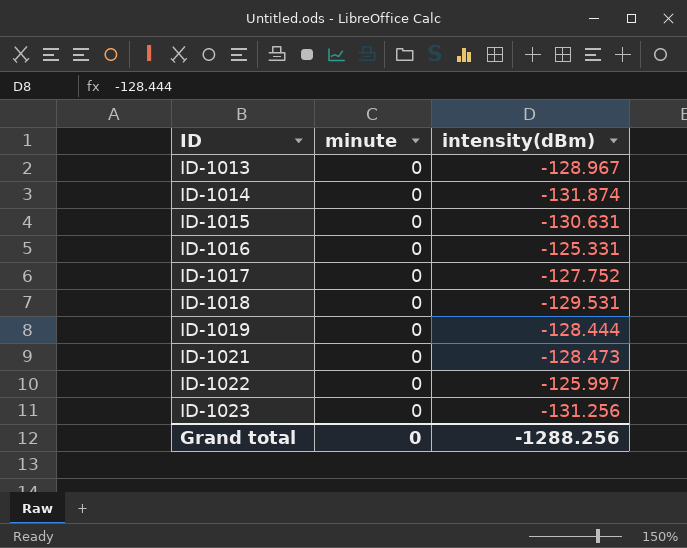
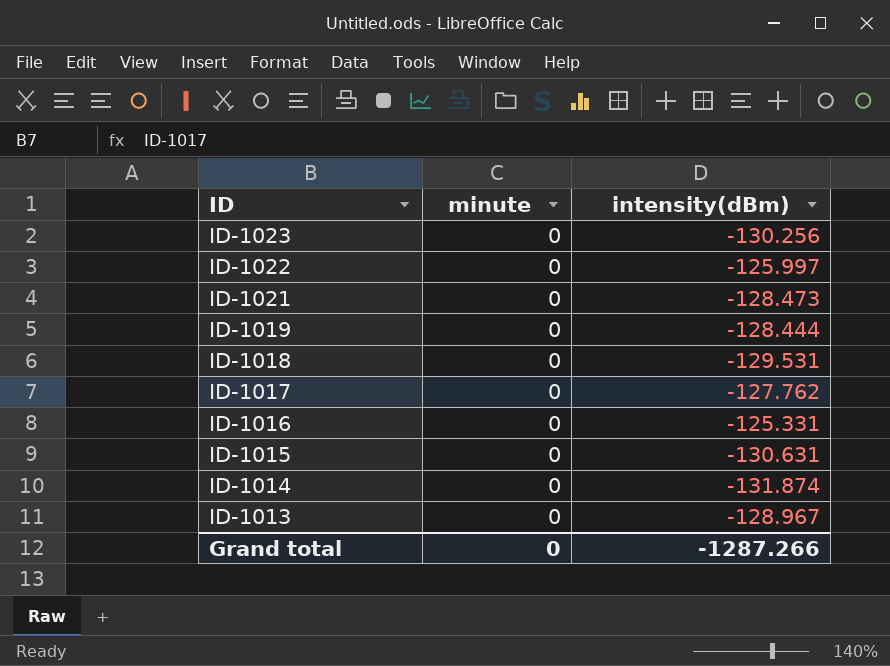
row order: ID ascending -> ID descending
ID-1023 | intensity(dBm): -131.256 -> -130.256
ID-1017 | intensity(dBm): -127.752 -> -127.762
Grand total | intensity(dBm): -1288.256 -> -1287.266

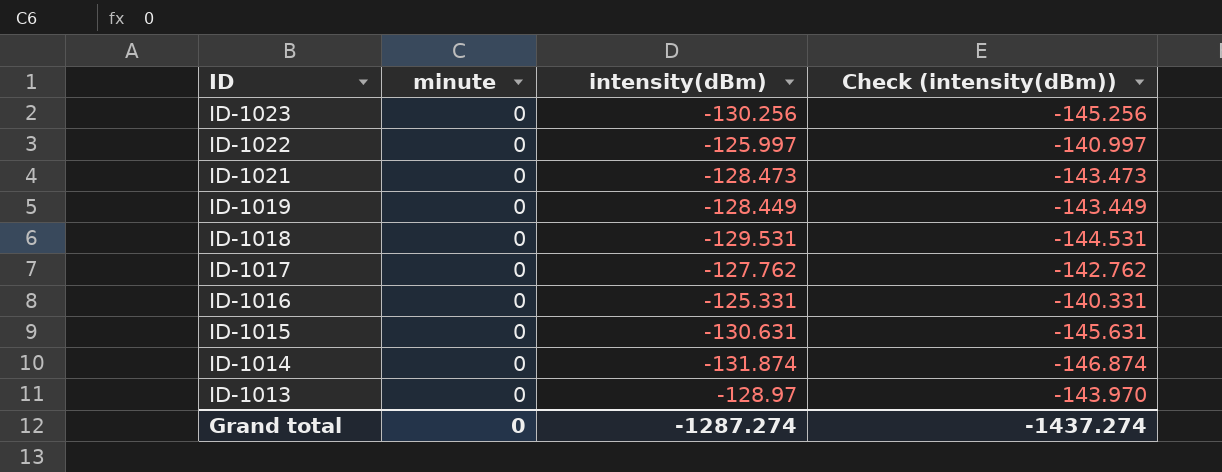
column Check (intensity(dBm)) | formula: none -> [intensity(dBm)] - 15
ID-1019 | intensity(dBm): -128.444 -> -128.449
ID-1013 | intensity(dBm): -128.967 -> -128.97
Grand total | intensity(dBm): -1287.266 -> -1287.274

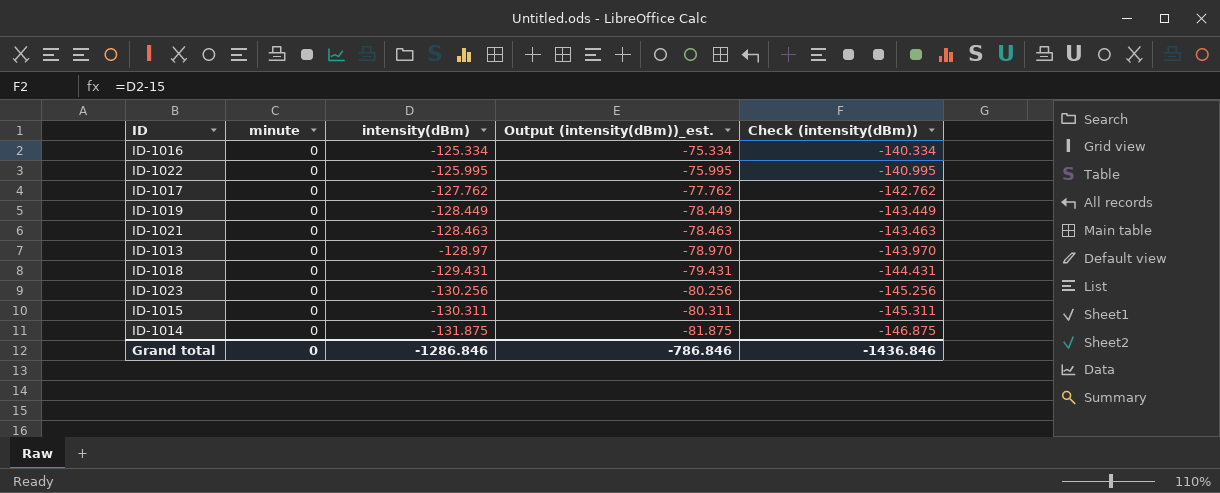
row order: ID descending -> intensity(dBm) descending
column Output (intensity(dBm))_est. | formula: none -> [intensity(dBm)] + 50
ID-1016 | intensity(dBm): -125.331 -> -125.334
ID-1016 | Check (intensity(dBm)): -140.331 -> -140.334
ID-1022 | intensity(dBm): -125.997 -> -125.995
ID-1022 | Check (intensity(dBm)): -140.997 -> -140.995
ID-1021 | intensity(dBm): -128.473 -> -128.463
ID-1021 | Check (intensity(dBm)): -143.473 -> -143.463
ID-1018 | intensity(dBm): -129.531 -> -129.431
ID-1018 | Check (intensity(dBm)): -144.531 -> -144.431
ID-1015 | intensity(dBm): -130.631 -> -130.311
ID-1015 | Check (intensity(dBm)): -145.631 -> -145.311
ID-1014 | intensity(dBm): -131.874 -> -131.875
ID-1014 | Check (intensity(dBm)): -146.874 -> -146.875
Grand total | intensity(dBm): -1287.274 -> -1286.846
Grand total | Check (intensity(dBm)): -1437.274 -> -1436.846

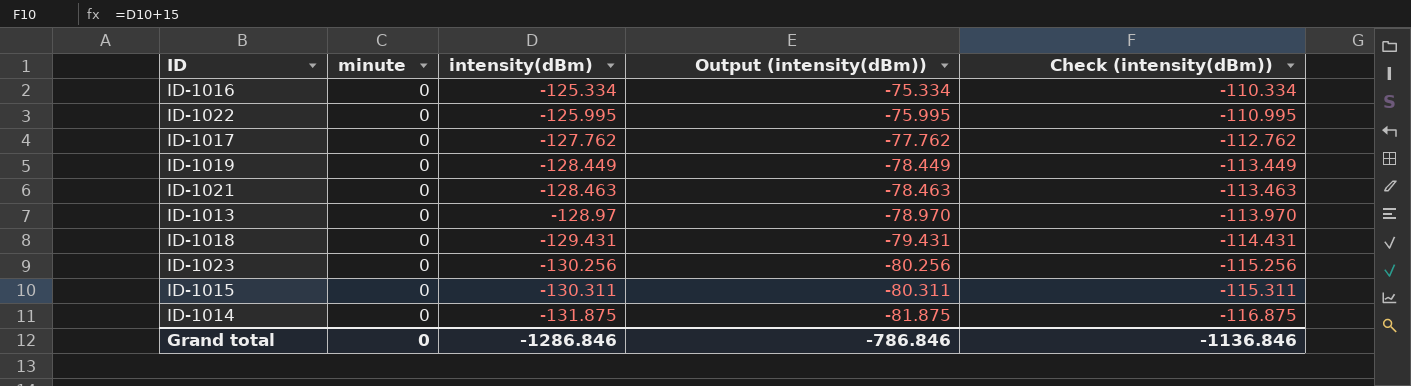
column name: Output (intensity(dBm))_est. -> Output (intensity(dBm))
column Check (intensity(dBm)) | formula: [intensity(dBm)] - 15 -> [intensity(dBm)] + 15
Grand total | Check (intensity(dBm)): -1436.846 -> -1136.846

